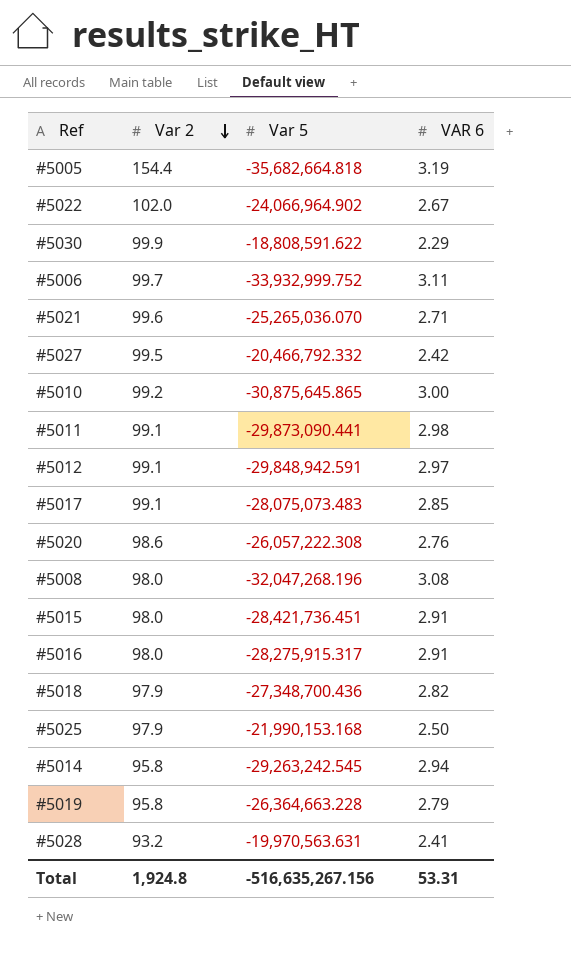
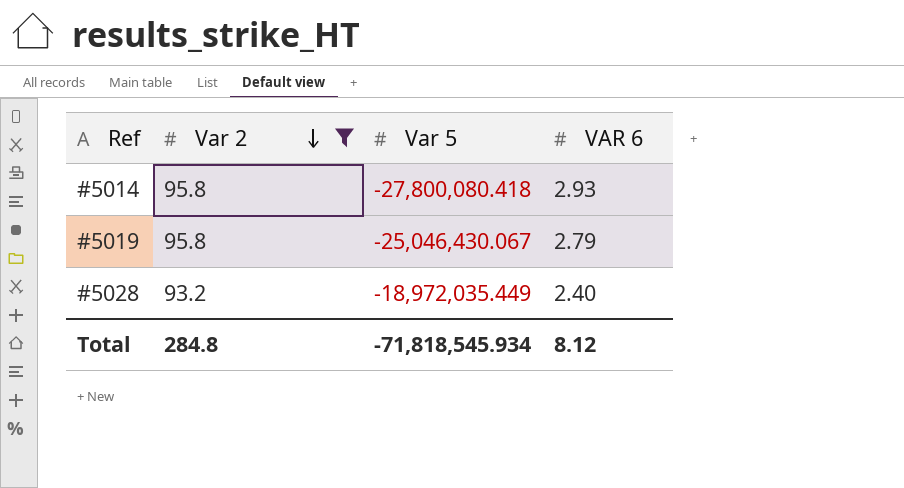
filter: none -> Var 2 <= 95.8
#5014 | Var 5: -29,263,242.545 -> -27,800,080.418
#5014 | VAR 6: 2.94 -> 2.93
#5019 | Var 5: -26,364,663.228 -> -25,046,430.067
#5028 | Var 5: -19,970,563.631 -> -18,972,035.449
#5028 | VAR 6: 2.41 -> 2.40
Total | Var 2: 1,924.8 -> 284.8
Total | Var 5: -516,635,267.156 -> -71,818,545.934
Total | VAR 6: 53.31 -> 8.12

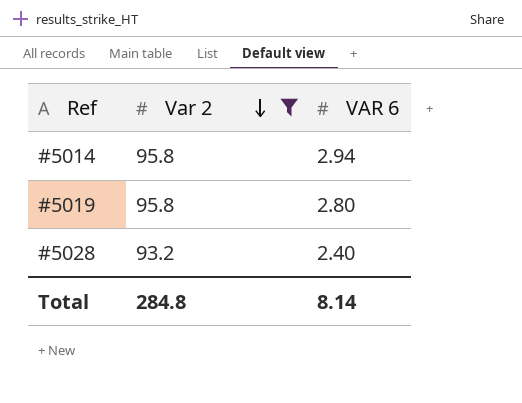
column Var 5 | position: 3 -> none
#5014 | VAR 6: 2.93 -> 2.94
#5019 | VAR 6: 2.79 -> 2.80
Total | VAR 6: 8.12 -> 8.14

